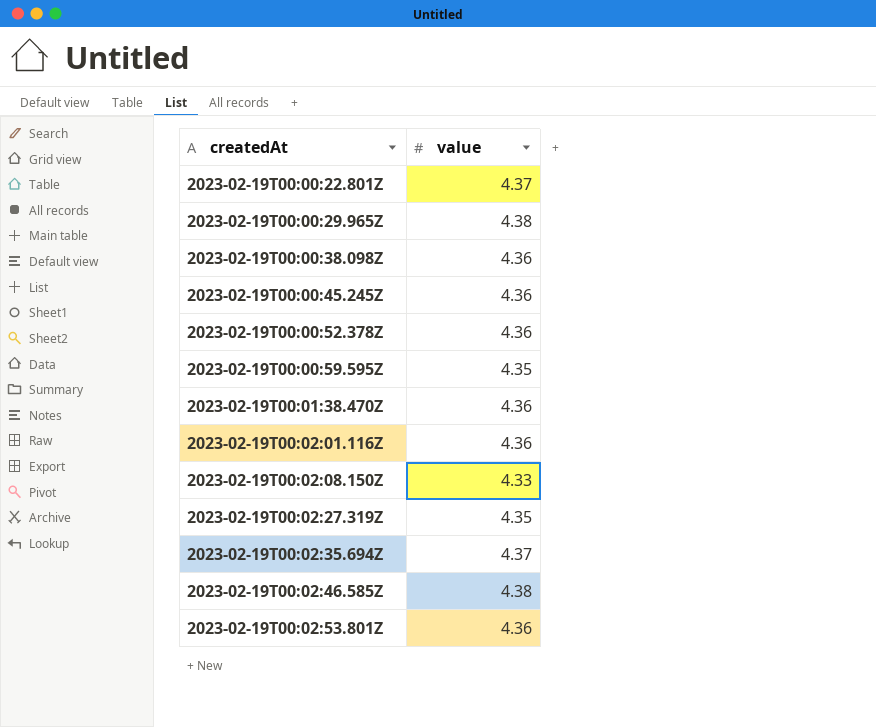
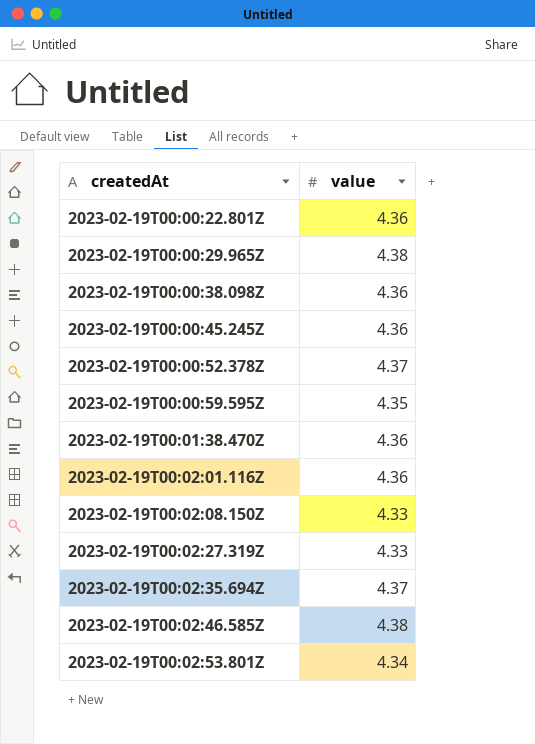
2023-02-19T00:00:22.801Z | value: 4.37 -> 4.36
2023-02-19T00:00:52.378Z | value: 4.36 -> 4.37
2023-02-19T00:02:27.319Z | value: 4.35 -> 4.33
2023-02-19T00:02:53.801Z | value: 4.36 -> 4.34

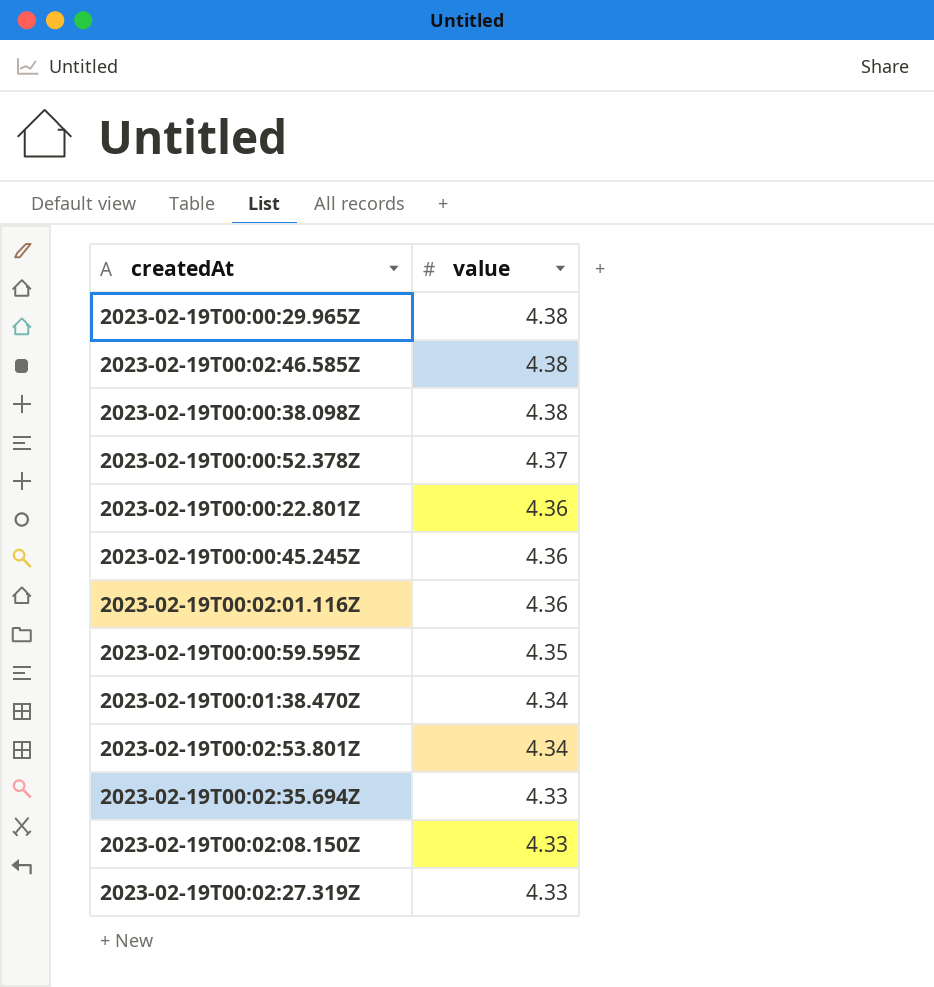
row order: createdAt ascending -> value descending
2023-02-19T00:00:38.098Z | value: 4.36 -> 4.38
2023-02-19T00:01:38.470Z | value: 4.36 -> 4.34
2023-02-19T00:02:35.694Z | value: 4.37 -> 4.33

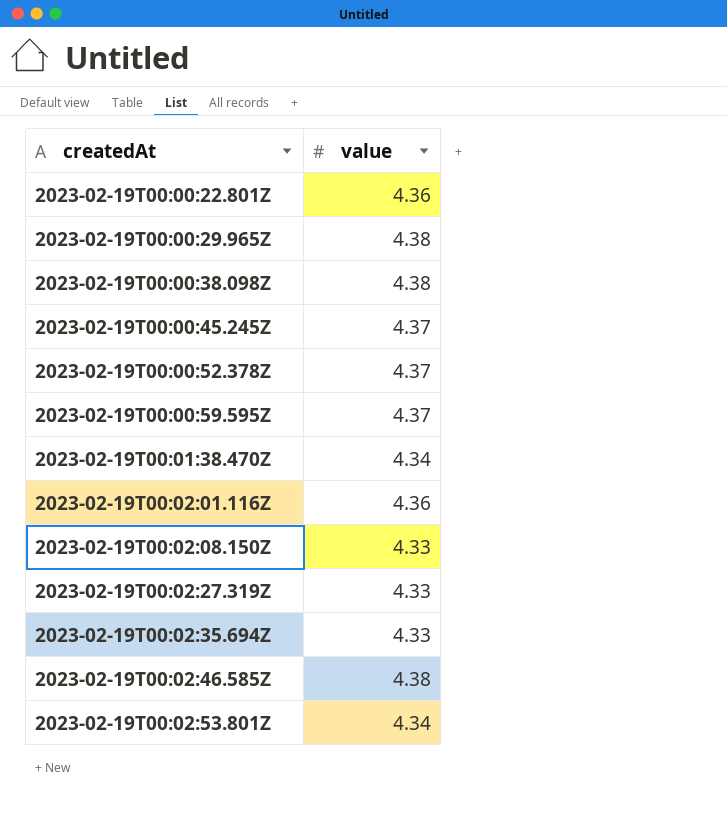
row order: value descending -> createdAt ascending
2023-02-19T00:00:45.245Z | value: 4.36 -> 4.37
2023-02-19T00:00:59.595Z | value: 4.35 -> 4.37

